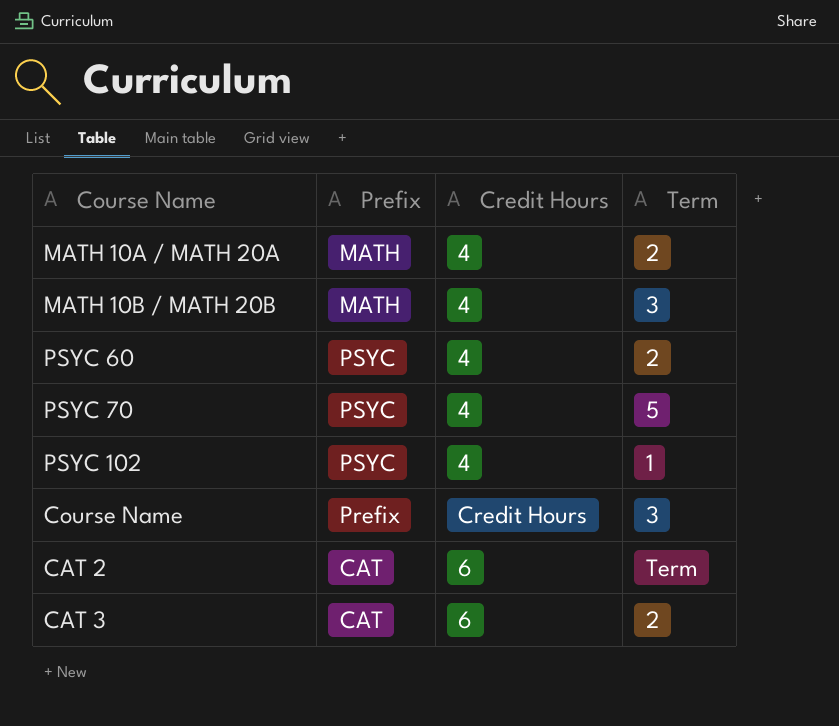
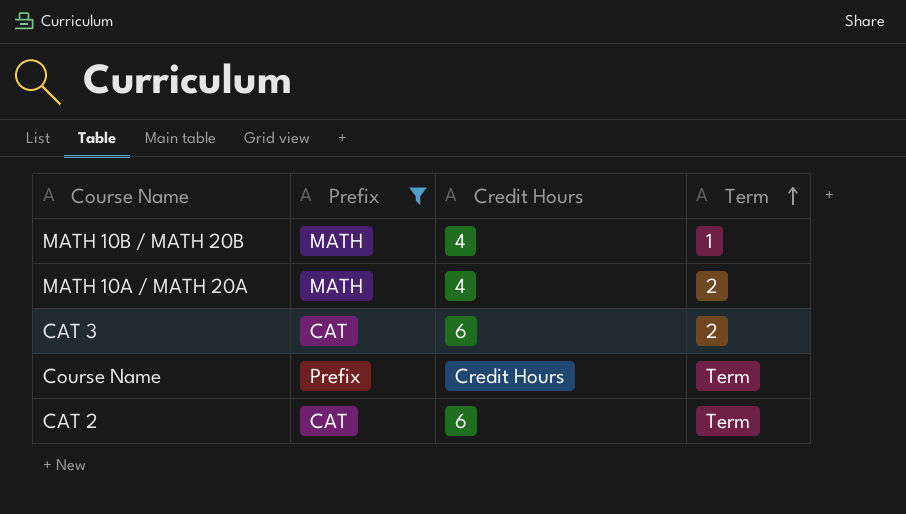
filter: none -> Prefix != PSYC
row order: none -> Term ascending
MATH 10B / MATH 20B | Term: 3 -> 1
Course Name | Term: 3 -> Term

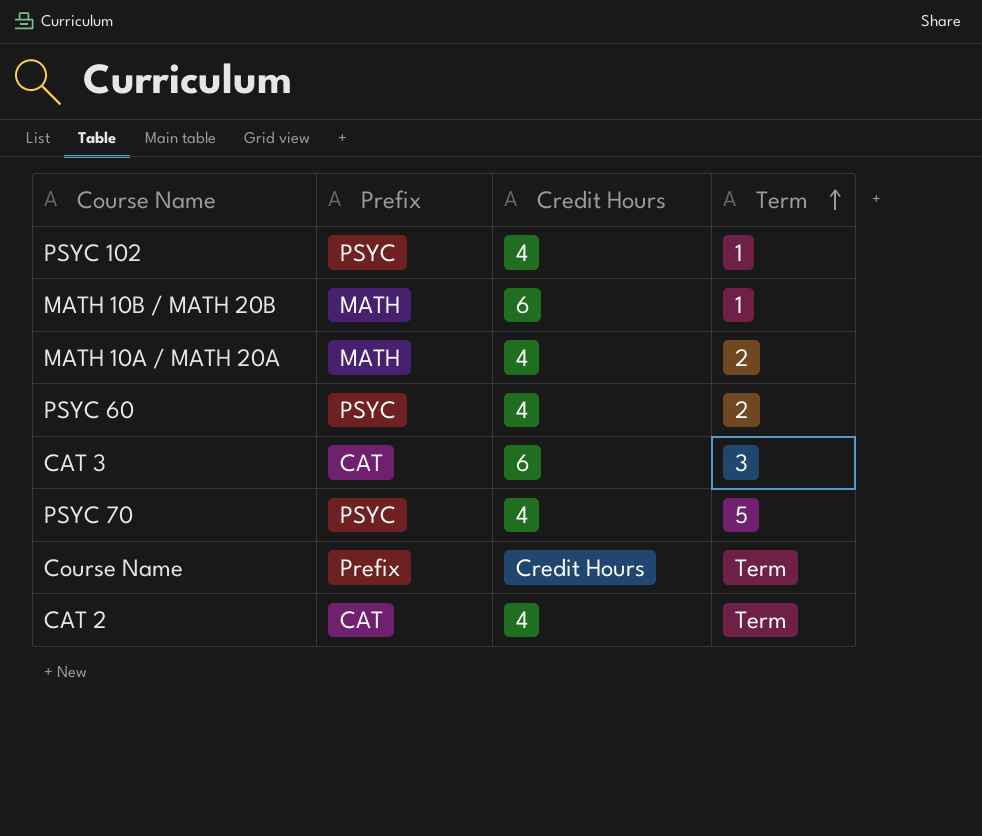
filter: Prefix != PSYC -> none
MATH 10B / MATH 20B | Credit Hours: 4 -> 6
CAT 3 | Term: 2 -> 3
CAT 2 | Credit Hours: 6 -> 4

